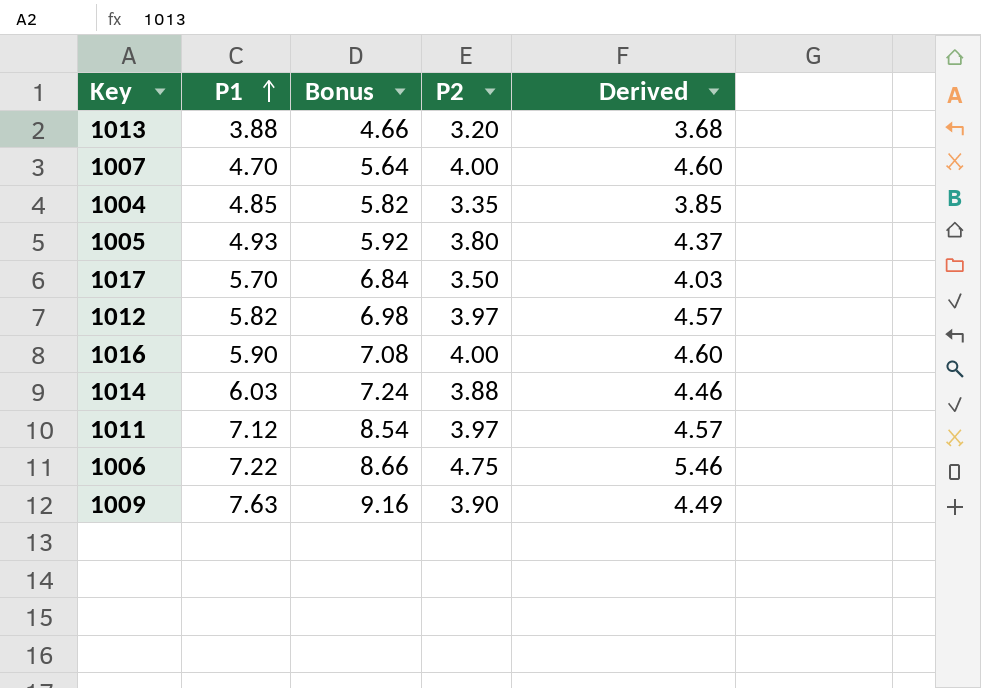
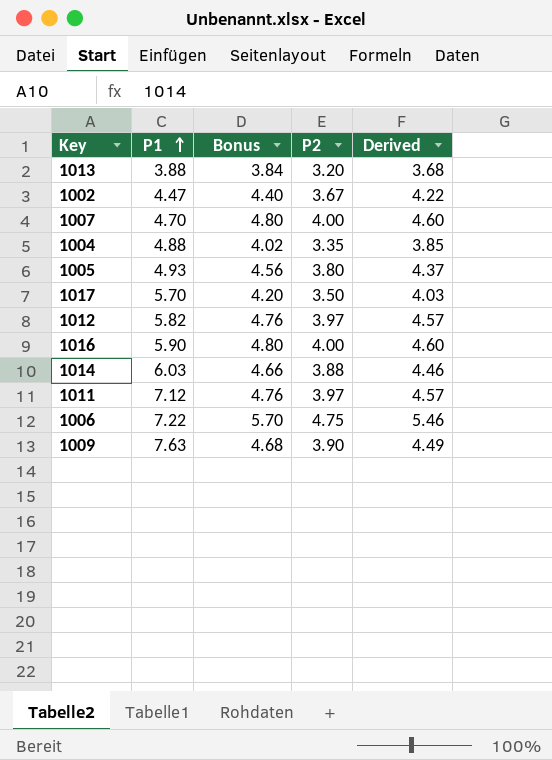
column Bonus | formula: [P1] * 1.2 -> [P2] * 1.2
row 1002: none -> 4.47 | 4.40 | 3.67 | 4.22
1004 | P1: 4.85 -> 4.88

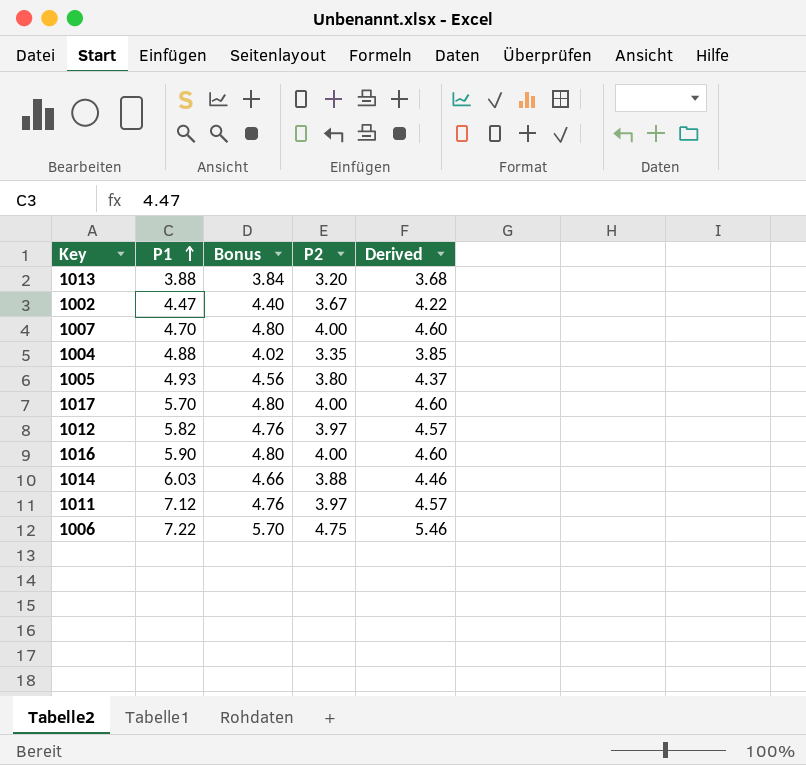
row 1009: 7.63 | 4.68 | 3.90 | 4.49 -> none
1017 | Bonus: 4.20 -> 4.80
1017 | P2: 3.50 -> 4.00
1017 | Derived: 4.03 -> 4.60

